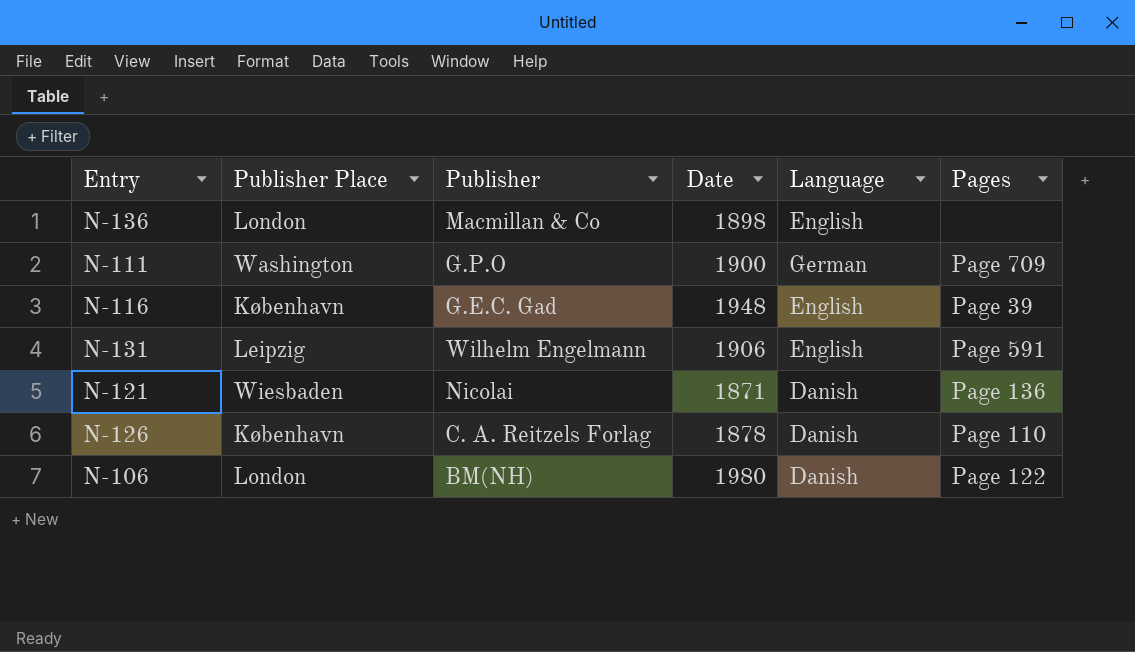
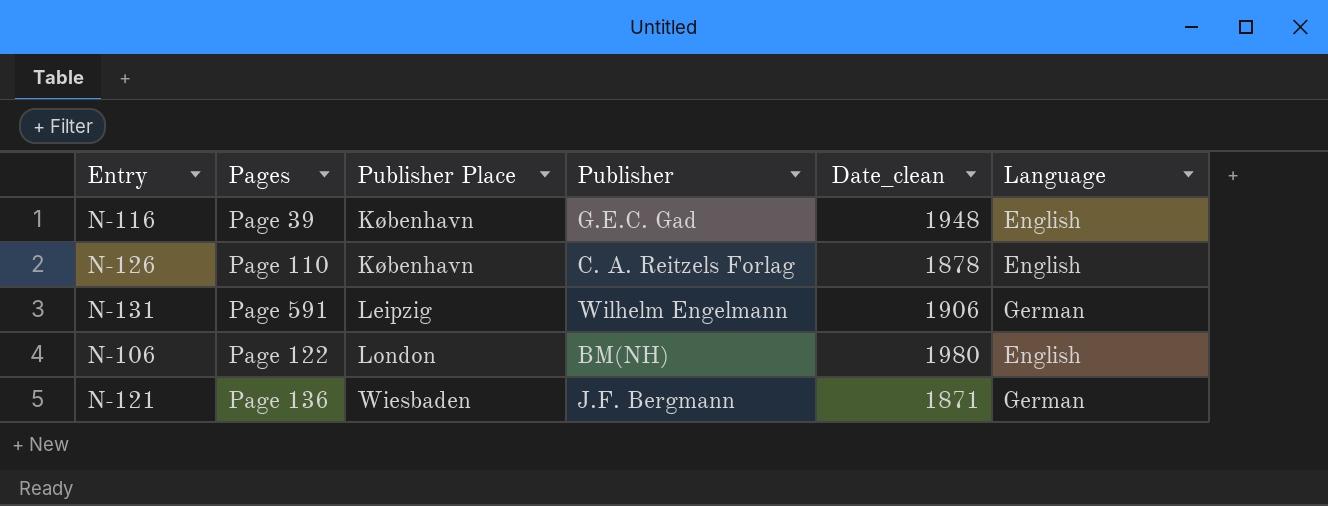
row order: none -> Publisher Place ascending
column Pages | position: 6 -> 2
column name: Date -> Date_clean
row N-136: London | Macmillan & Co | 1898 | English | none -> none
row N-111: Washington | G.P.O | 1900 | German | Page 709 -> none
N-126 | Language: Danish -> English
N-131 | Language: English -> German
N-106 | Language: Danish -> English
N-121 | Publisher: Nicolai -> J.F. Bergmann
N-121 | Language: Danish -> German

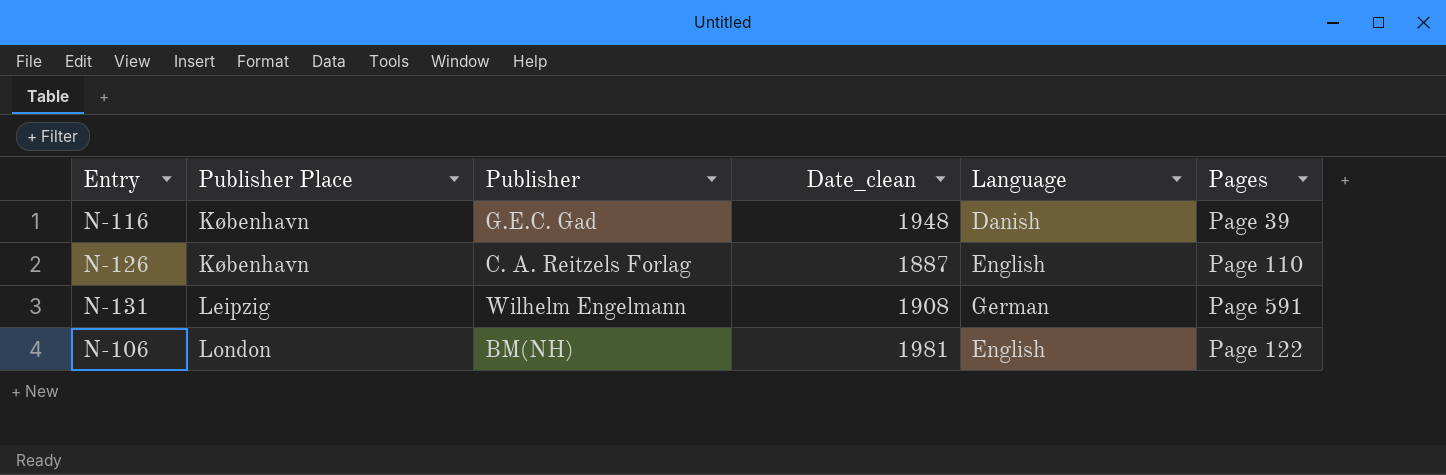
column Pages | position: 2 -> 6
row N-121: Page 136 | Wiesbaden | J.F. Bergmann | 1871 | German -> none
N-116 | Language: English -> Danish
N-126 | Date_clean: 1878 -> 1887
N-131 | Date_clean: 1906 -> 1908
N-106 | Date_clean: 1980 -> 1981

